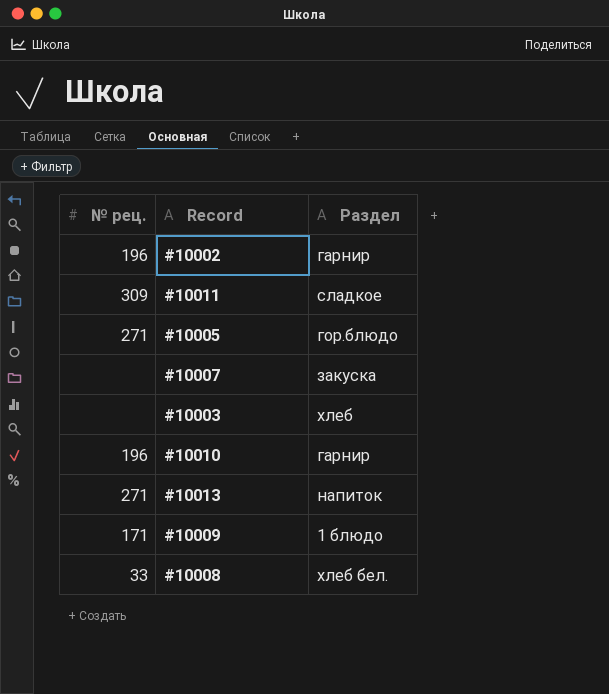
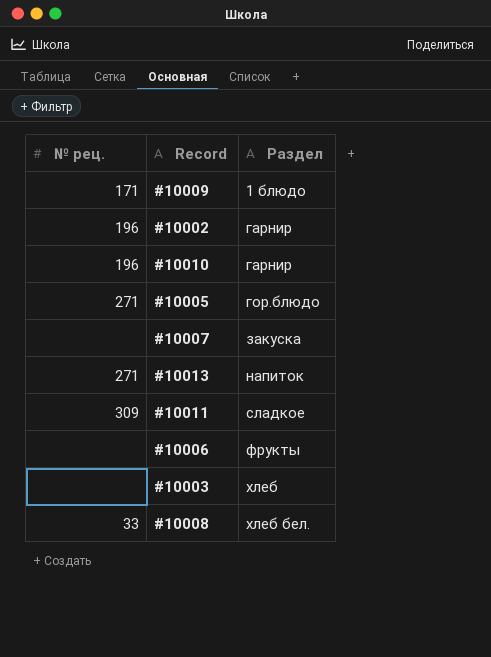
row order: none -> Раздел ascending
row #10006: none -> none | фрукты

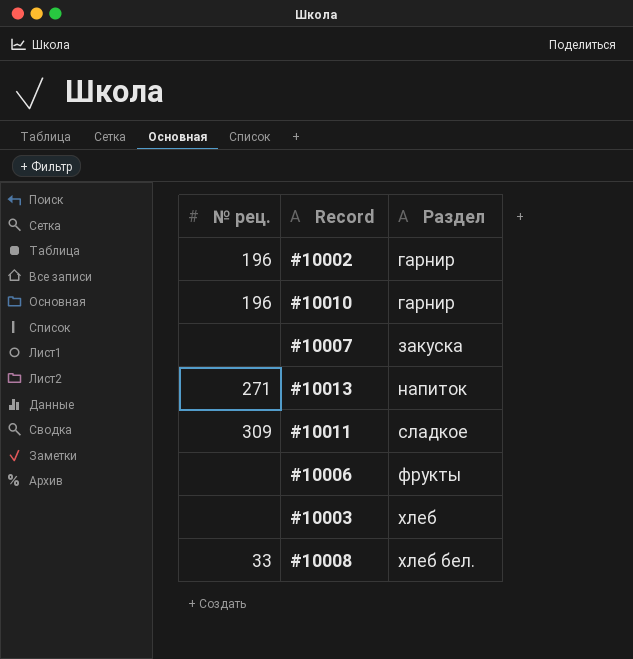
row #10009: 171 | 1 блюдо -> none
row #10005: 271 | гор.блюдо -> none

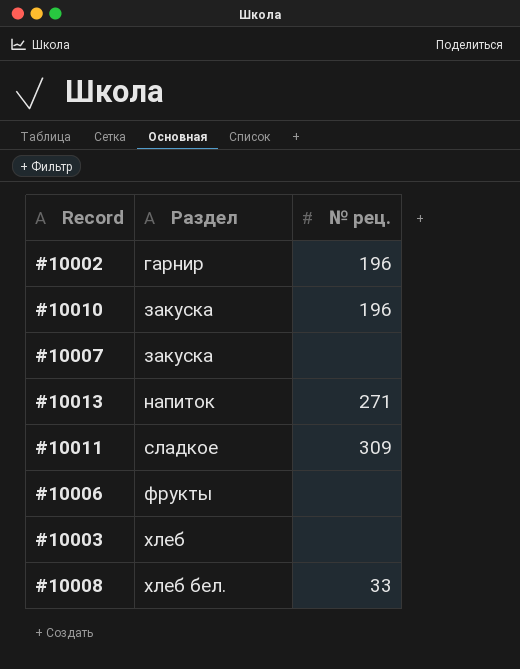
column № рец. | position: 1 -> 3
#10010 | Раздел: гарнир -> закуска

